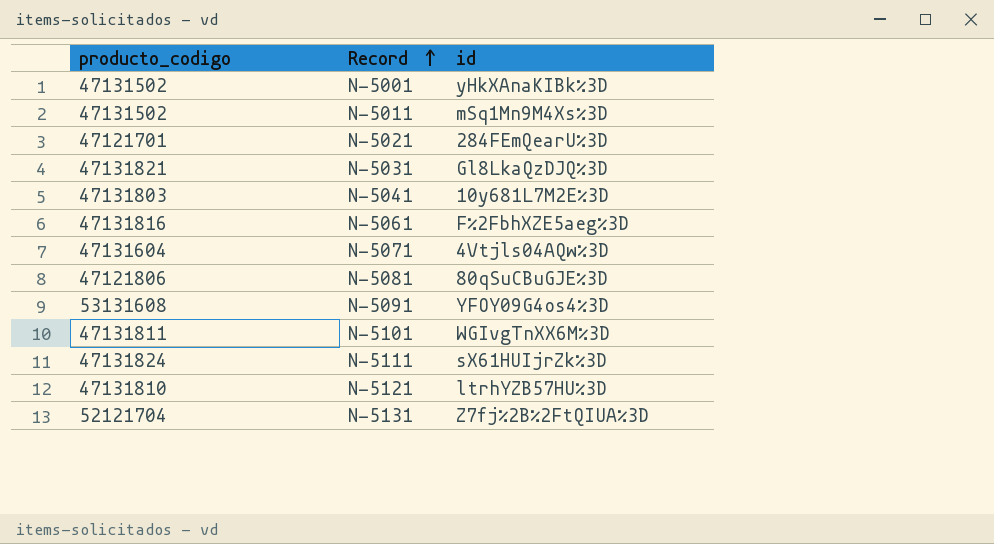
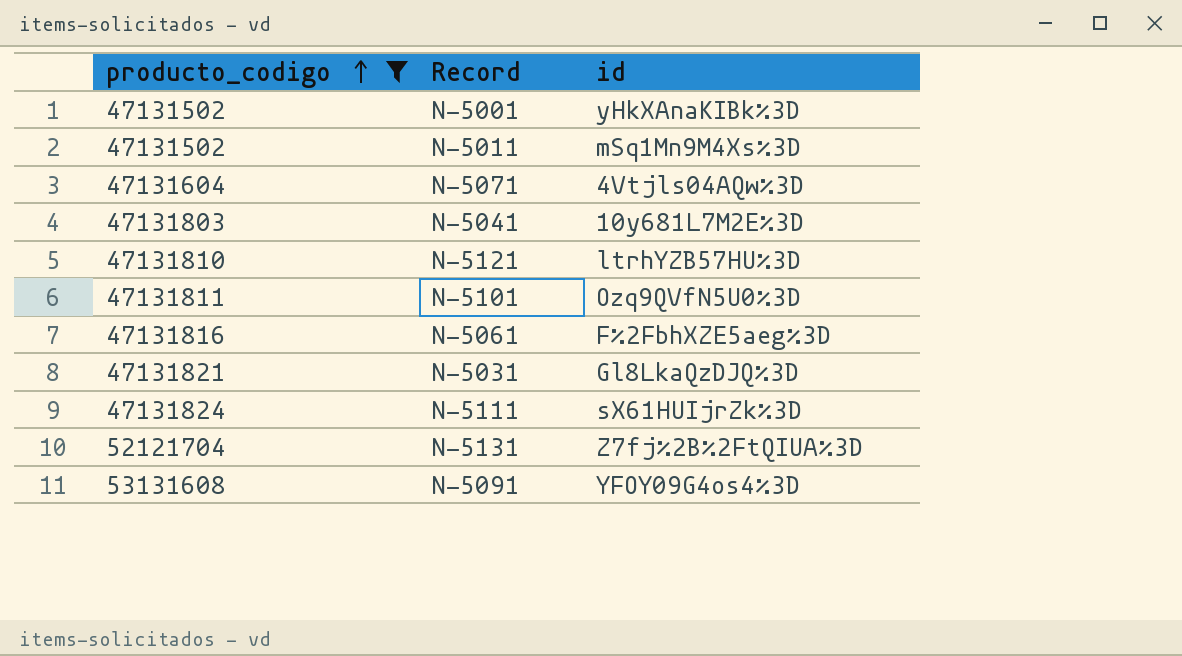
filter: none -> producto_codigo >= 47131502
row order: Record ascending -> producto_codigo ascending
N-5101 | id: WGIvgTnXX6M%3D -> Ozq9QVfN5U0%3D

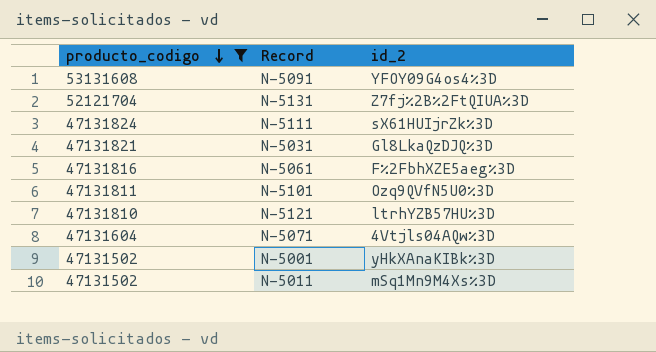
row order: producto_codigo ascending -> producto_codigo descending
column name: id -> id_2
row N-5041: 47131803 | 10y681L7M2E%3D -> none

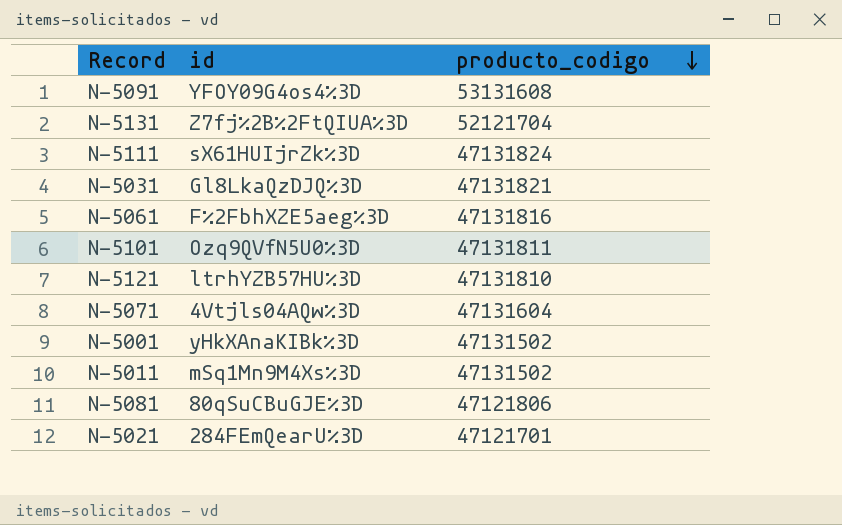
filter: producto_codigo >= 47131502 -> none
column name: id_2 -> id
column producto_codigo | position: 1 -> 3

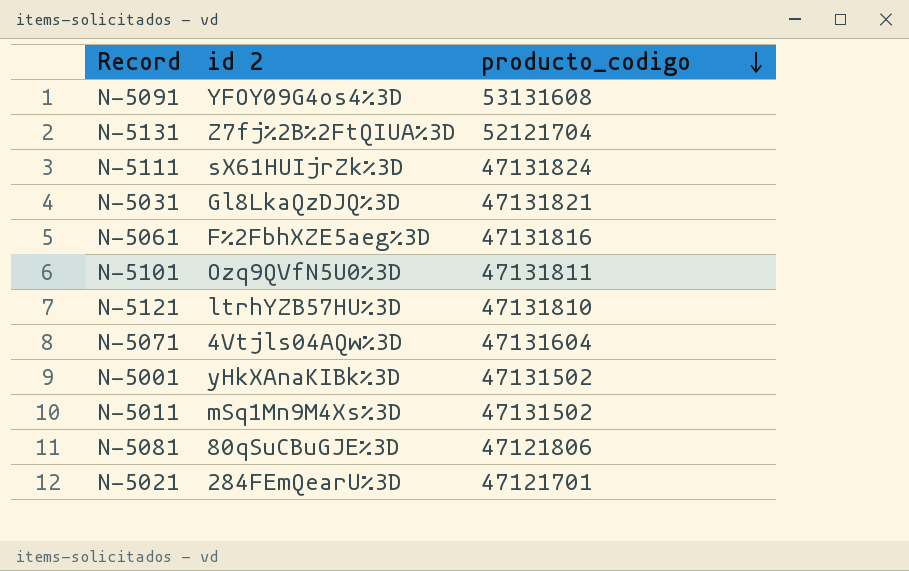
column name: id -> id 2

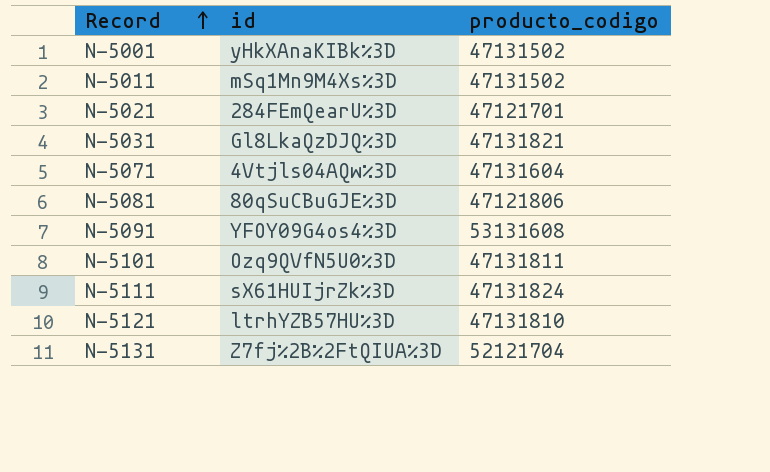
row order: producto_codigo descending -> Record ascending
column name: id 2 -> id
row N-5061: F%2FbhXZE5aeg%3D | 47131816 -> none

